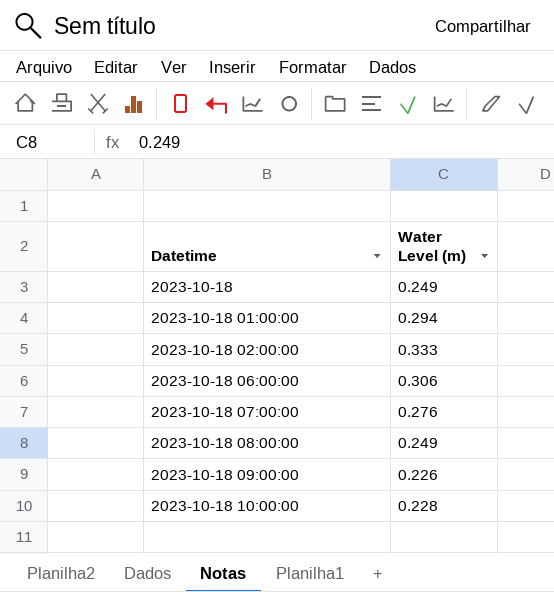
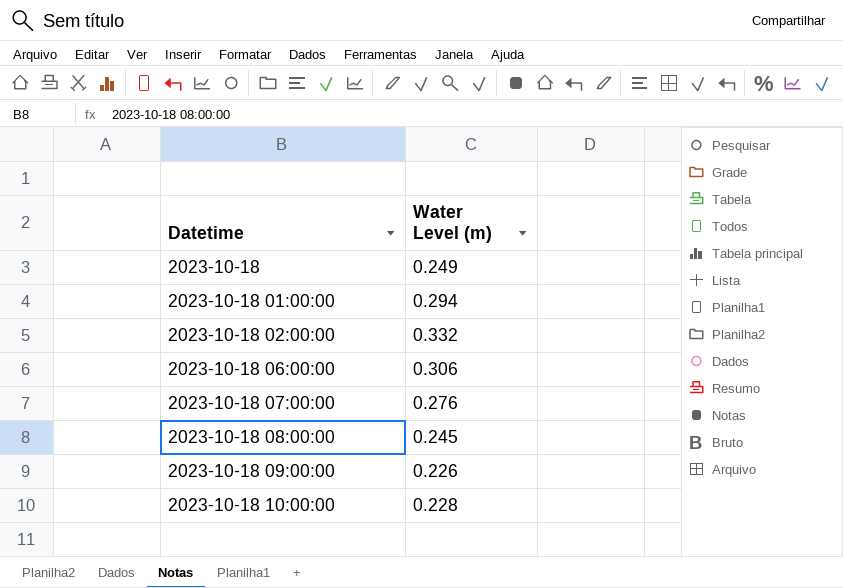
2023-10-18 02:00:00 | Water Level (m): 0.333 -> 0.332
2023-10-18 08:00:00 | Water Level (m): 0.249 -> 0.245

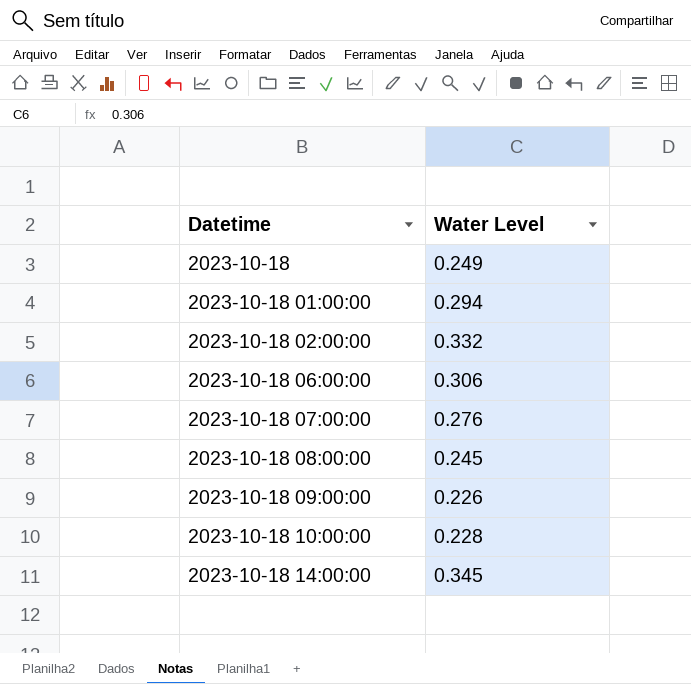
column name: Water Level (m) -> Water Level
row 2023-10-18 14:00:00: none -> 0.345

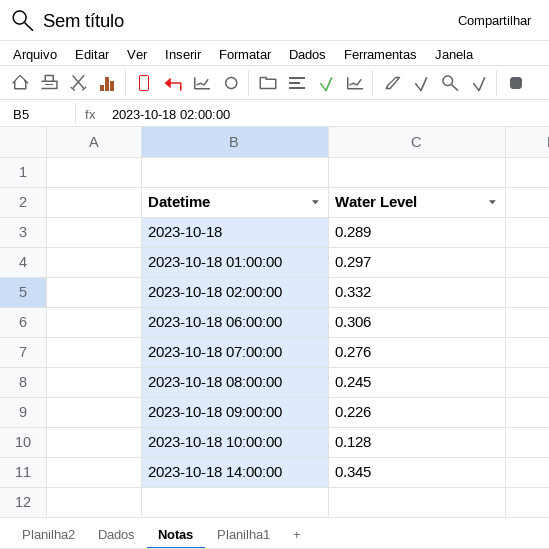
2023-10-18 | Water Level: 0.249 -> 0.289
2023-10-18 01:00:00 | Water Level: 0.294 -> 0.297
2023-10-18 10:00:00 | Water Level: 0.228 -> 0.128

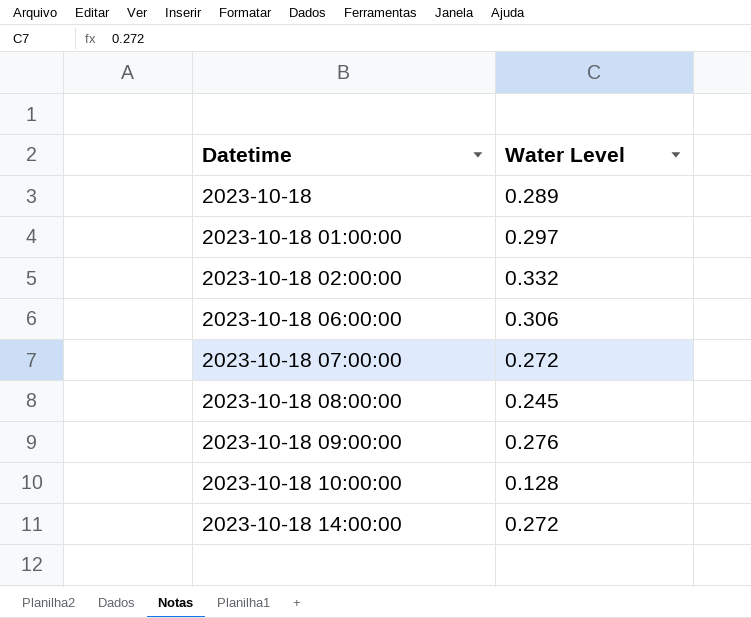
2023-10-18 07:00:00 | Water Level: 0.276 -> 0.272
2023-10-18 09:00:00 | Water Level: 0.226 -> 0.276
2023-10-18 14:00:00 | Water Level: 0.345 -> 0.272

